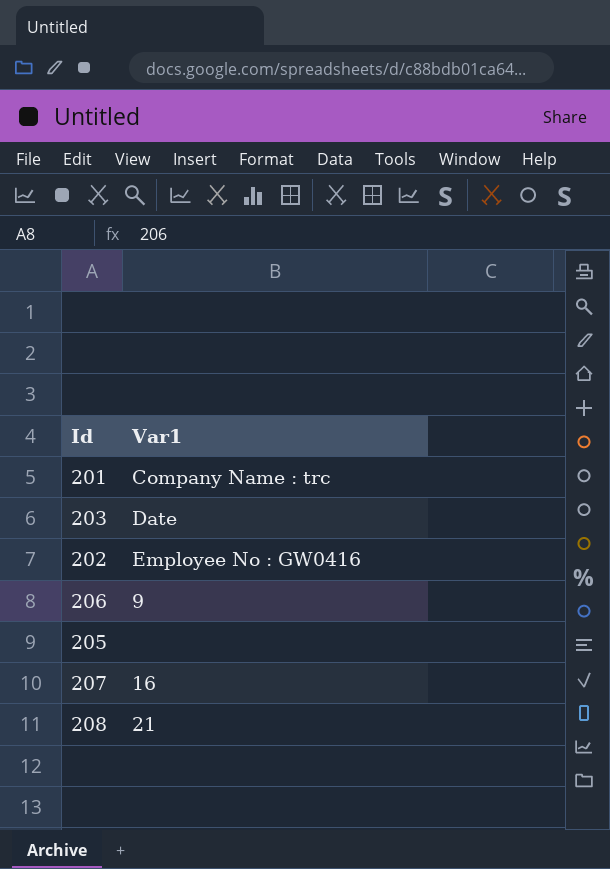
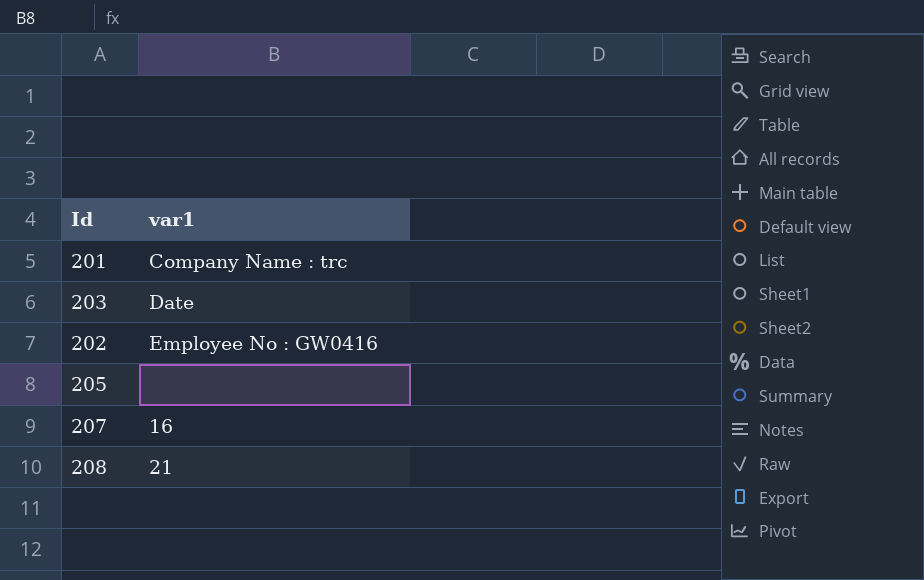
column name: Var1 -> var1
row 206: 9 -> none

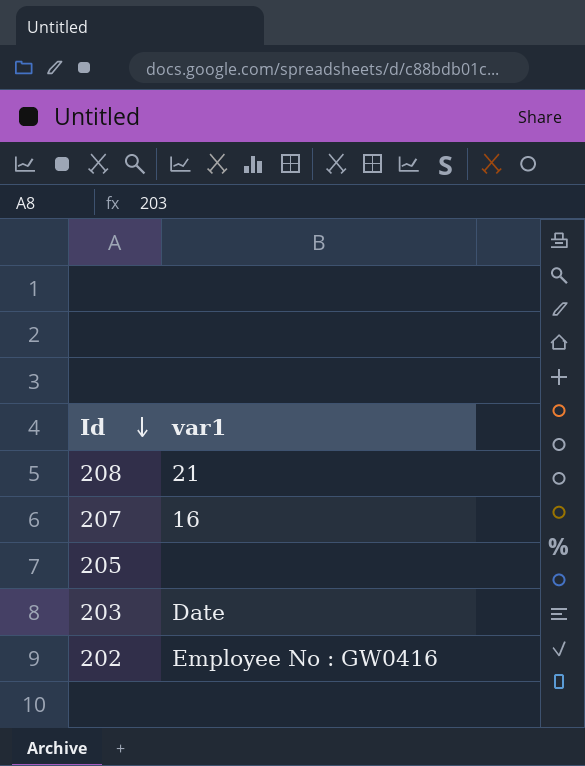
row order: none -> Id descending
row 201: Company Name : trc -> none

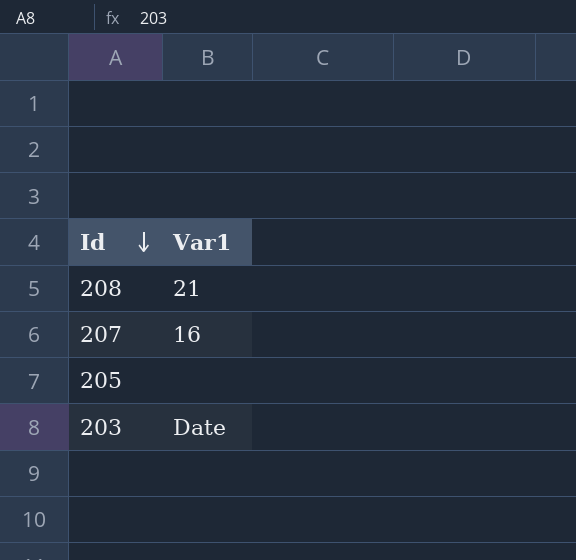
column name: var1 -> Var1
row 202: Employee No : GW0416 -> none

